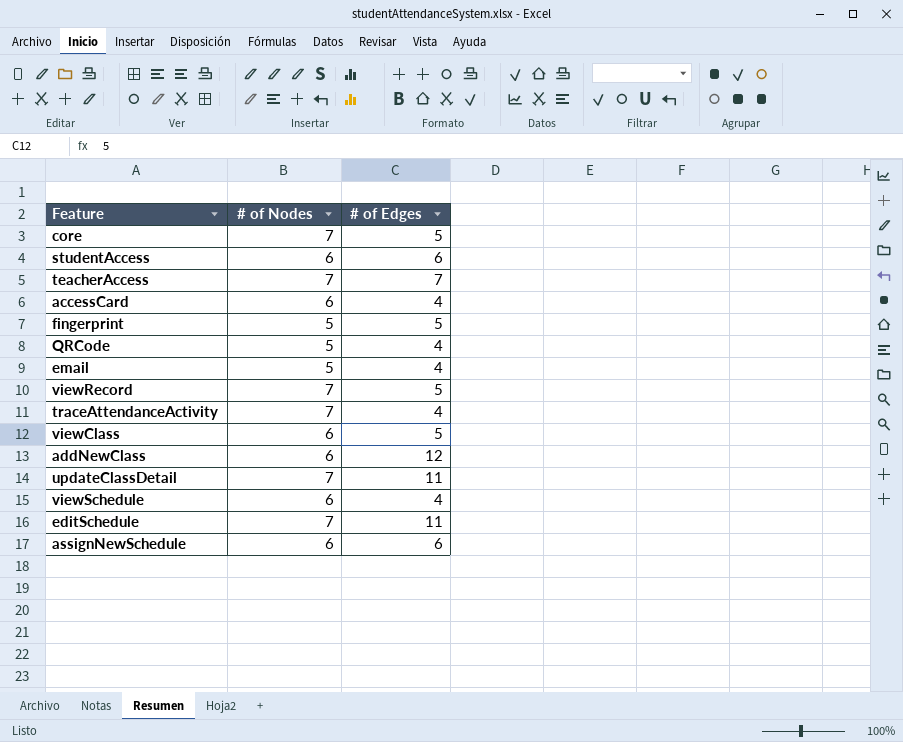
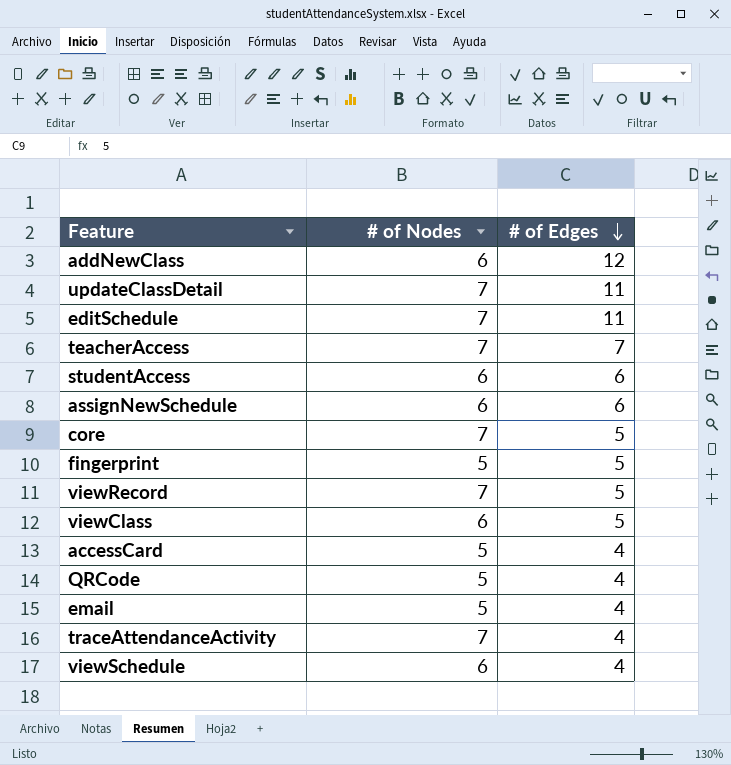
row order: none -> # of Edges descending
accessCard | # of Nodes: 6 -> 5

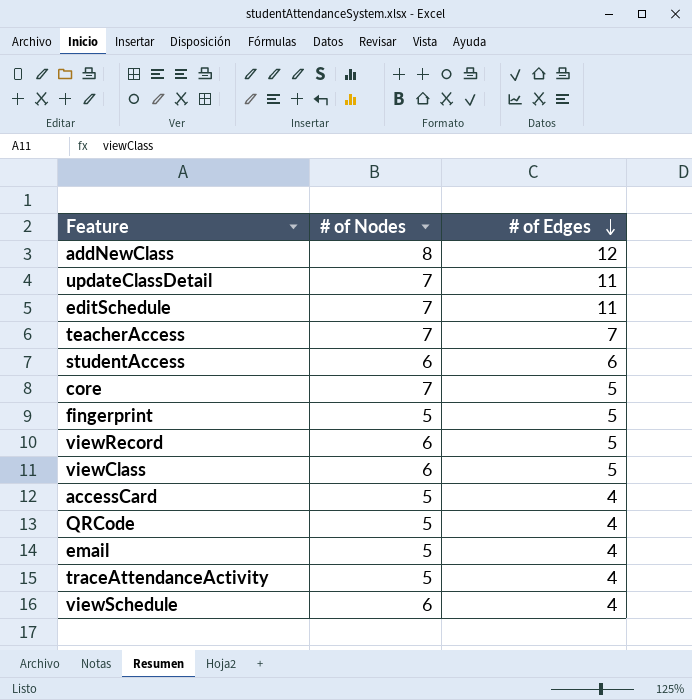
row assignNewSchedule: 6 | 6 -> none
addNewClass | # of Nodes: 6 -> 8
viewRecord | # of Nodes: 7 -> 6
traceAttendanceActivity | # of Nodes: 7 -> 5

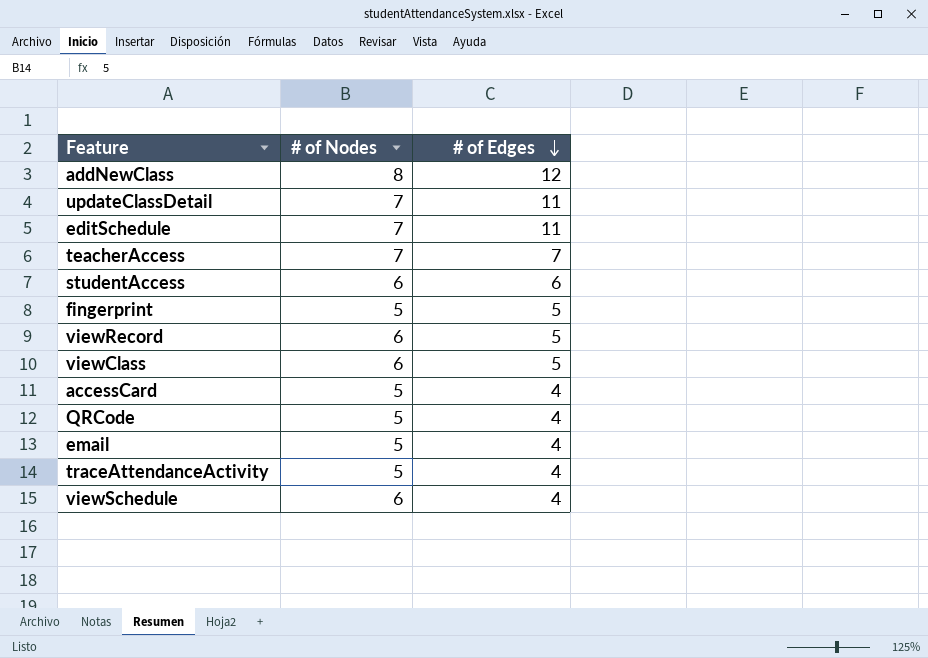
row core: 7 | 5 -> none

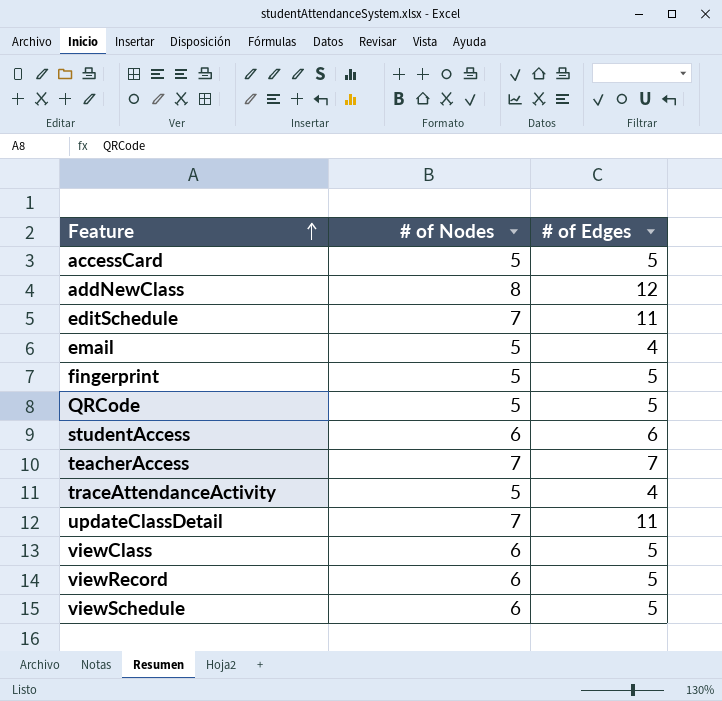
row order: # of Edges descending -> Feature ascending
accessCard | # of Edges: 4 -> 5
QRCode | # of Edges: 4 -> 5
viewSchedule | # of Edges: 4 -> 5

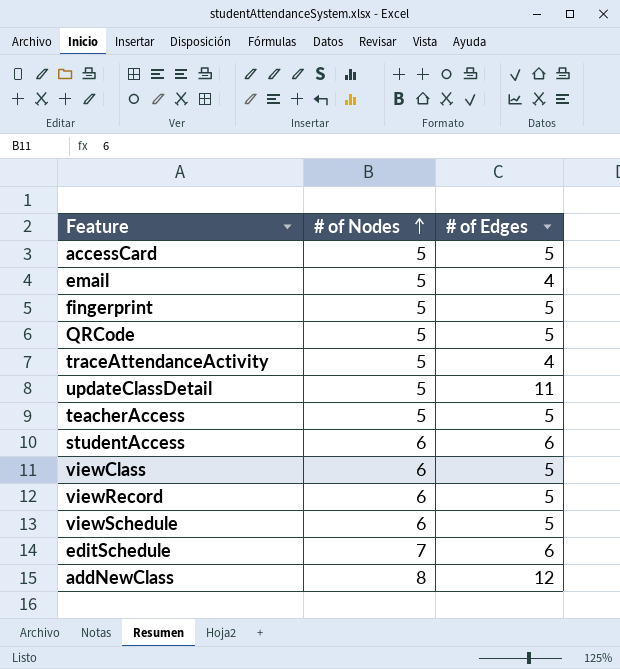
row order: Feature ascending -> # of Nodes ascending
updateClassDetail | # of Nodes: 7 -> 5
teacherAccess | # of Nodes: 7 -> 5
teacherAccess | # of Edges: 7 -> 5
editSchedule | # of Edges: 11 -> 6

